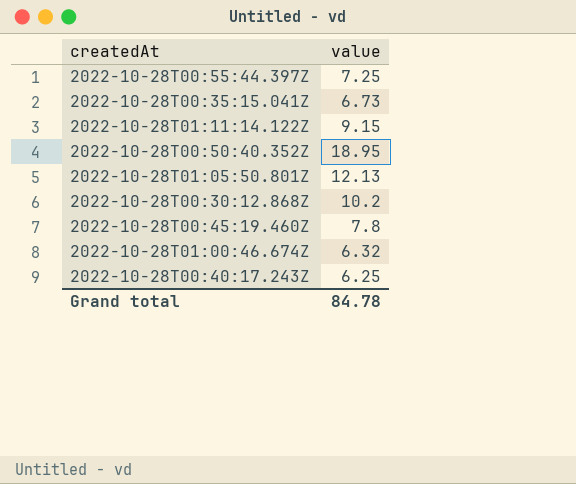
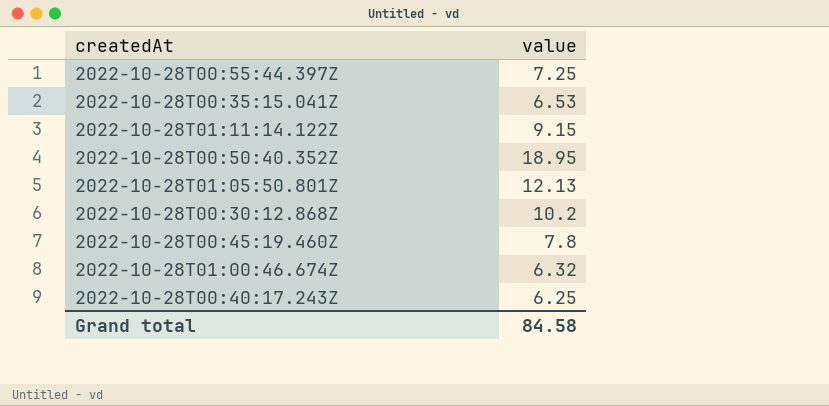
2022-10-28T00:35:15.041Z | value: 6.73 -> 6.53
Grand total | value: 84.78 -> 84.58

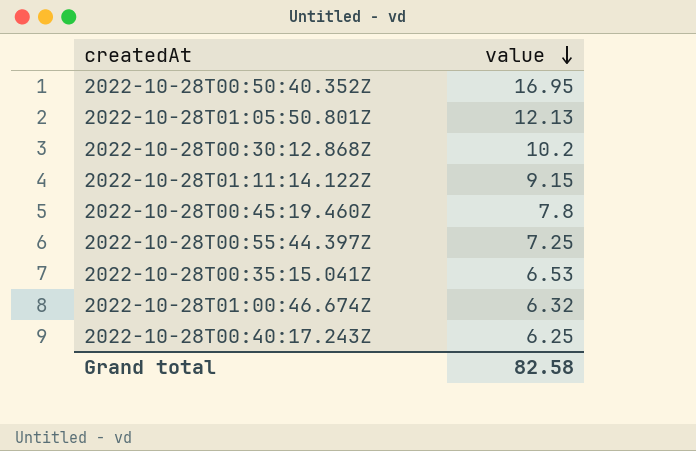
row order: none -> value descending
2022-10-28T00:50:40.352Z | value: 18.95 -> 16.95
Grand total | value: 84.58 -> 82.58

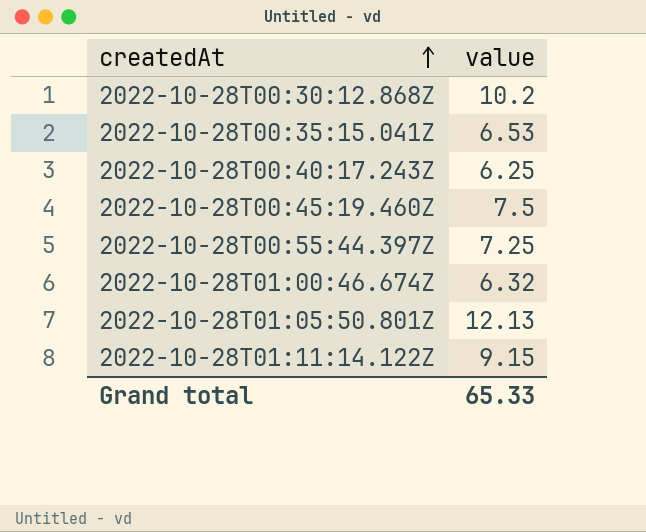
row order: value descending -> createdAt ascending
row 2022-10-28T00:50:40.352Z: 16.95 -> none
2022-10-28T00:45:19.460Z | value: 7.8 -> 7.5
Grand total | value: 82.58 -> 65.33

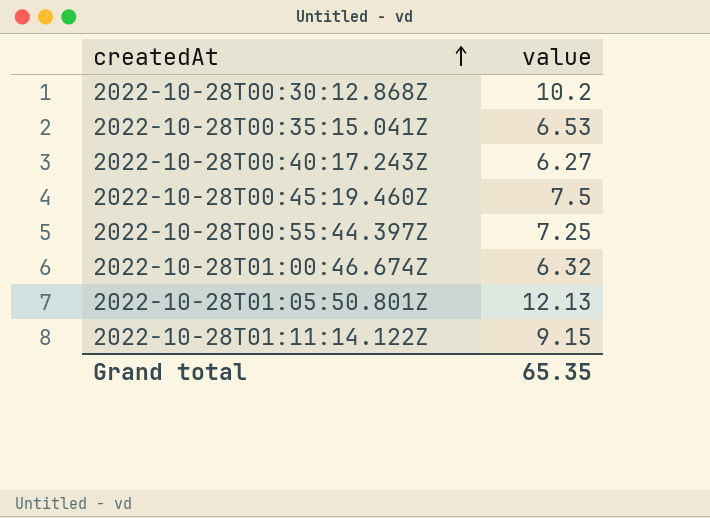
2022-10-28T00:40:17.243Z | value: 6.25 -> 6.27
Grand total | value: 65.33 -> 65.35

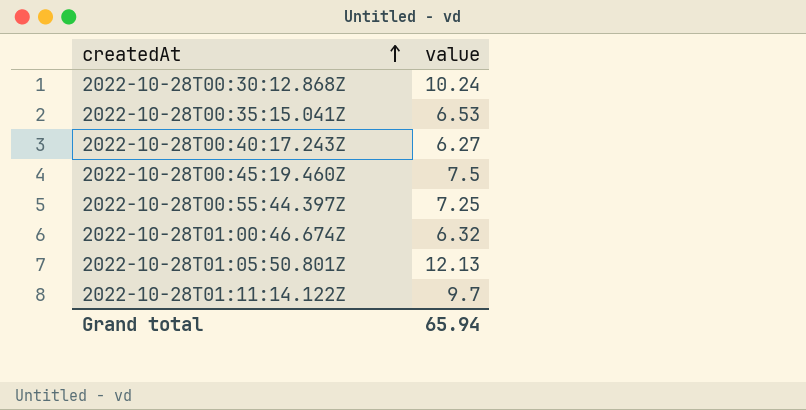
2022-10-28T00:30:12.868Z | value: 10.2 -> 10.24
2022-10-28T01:11:14.122Z | value: 9.15 -> 9.7
Grand total | value: 65.35 -> 65.94

